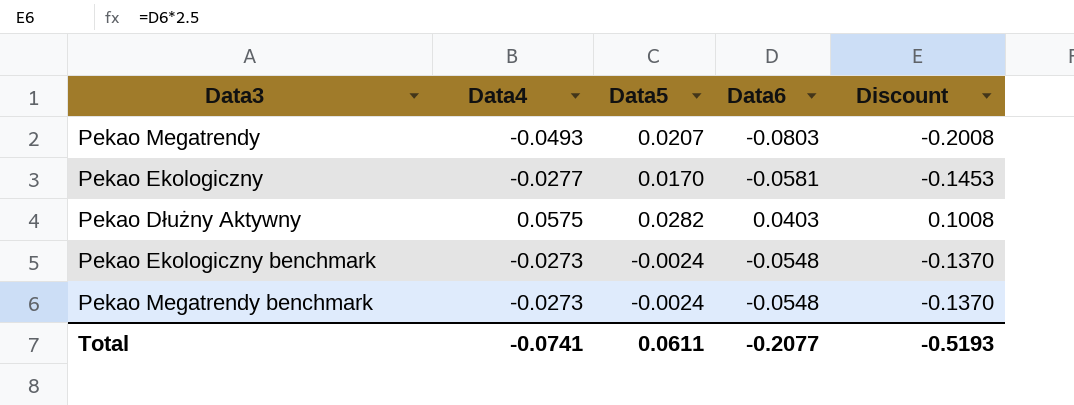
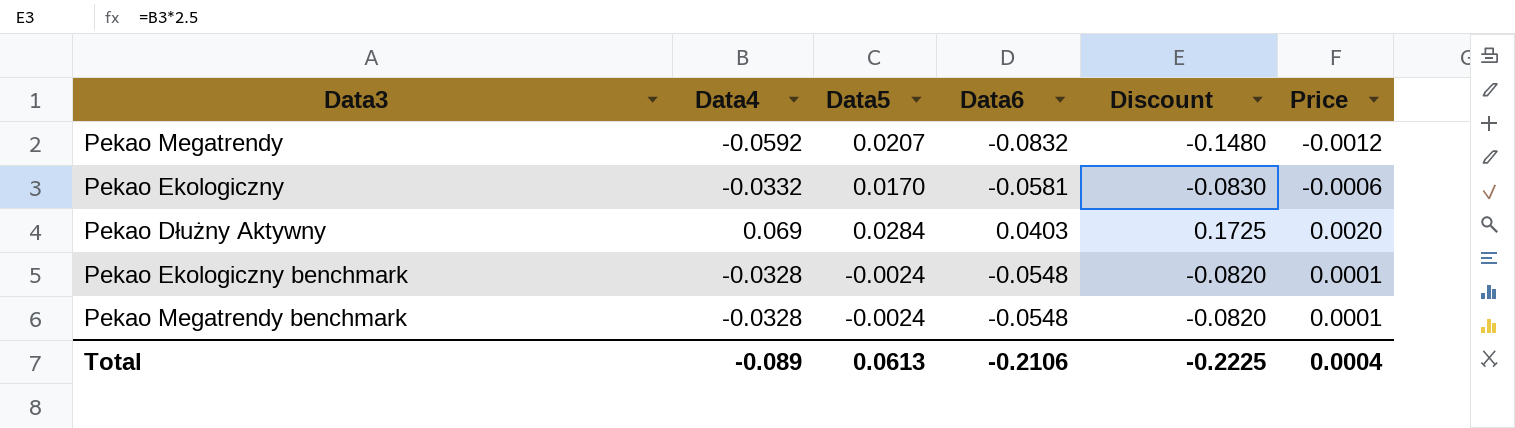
column Discount | formula: [Data6] * 2.5 -> [Data4] * 2.5
column Price | formula: none -> [Data4] * [Data5]
Pekao Megatrendy | Data4: -0.0493 -> -0.0592
Pekao Megatrendy | Data6: -0.0803 -> -0.0832
Pekao Ekologiczny | Data4: -0.0277 -> -0.0332
Pekao Dłużny Aktywny | Data4: 0.0575 -> 0.069
Pekao Dłużny Aktywny | Data5: 0.0282 -> 0.0284
Pekao Ekologiczny benchmark | Data4: -0.0273 -> -0.0328
Pekao Megatrendy benchmark | Data4: -0.0273 -> -0.0328
Total | Data4: -0.0741 -> -0.089
Total | Data5: 0.0611 -> 0.0613
Total | Data6: -0.2077 -> -0.2106
Total | Discount: -0.5193 -> -0.2225

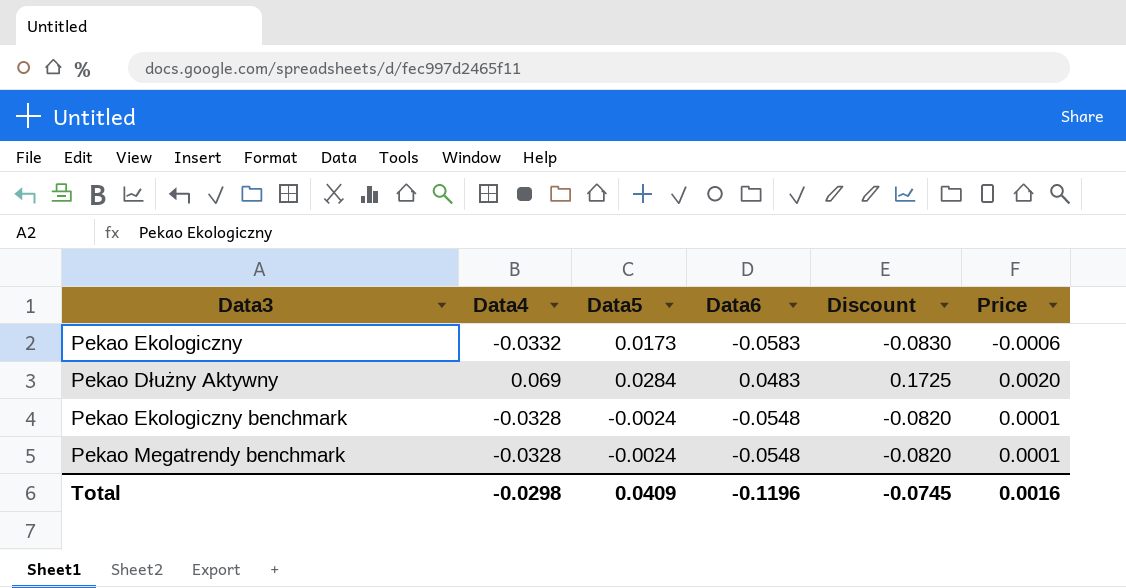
row Pekao Megatrendy: -0.0592 | 0.0207 | -0.0832 | -0.1480 | -0.0012 -> none
Pekao Ekologiczny | Data5: 0.0170 -> 0.0173
Pekao Ekologiczny | Data6: -0.0581 -> -0.0583
Pekao Dłużny Aktywny | Data6: 0.0403 -> 0.0483
Total | Data4: -0.089 -> -0.0298
Total | Data5: 0.0613 -> 0.0409
Total | Data6: -0.2106 -> -0.1196
Total | Discount: -0.2225 -> -0.0745
Total | Price: 0.0004 -> 0.0016

